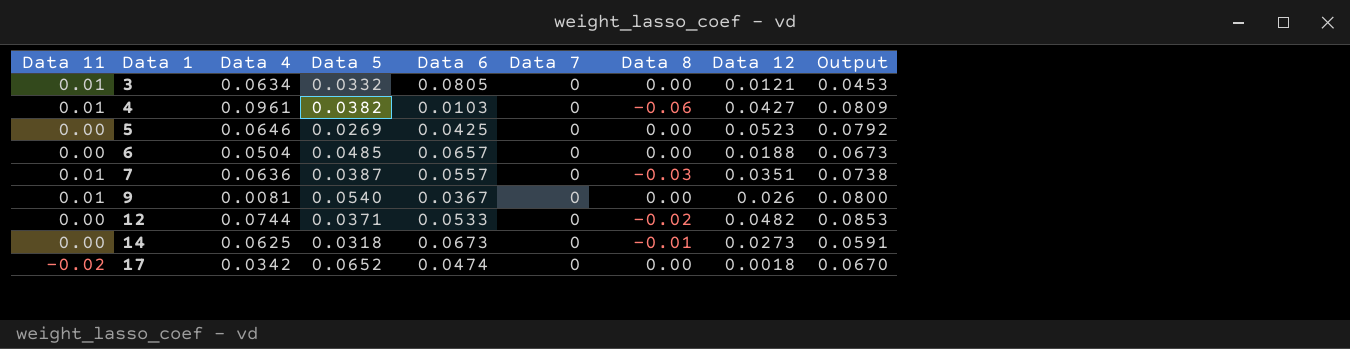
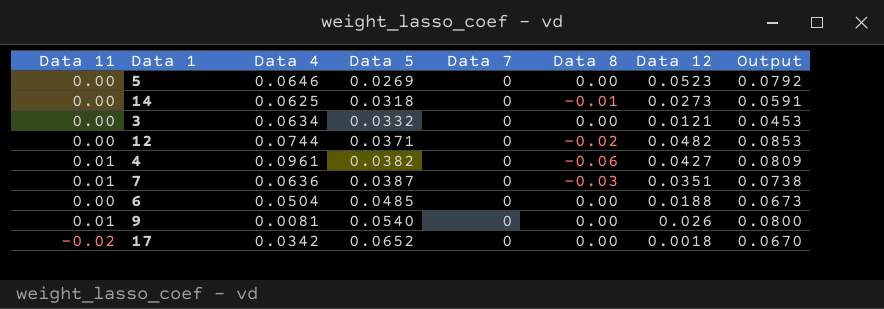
row order: Data 1 ascending -> Data 5 ascending
column Data 6 | position: 5 -> none
3 | Data 11: 0.01 -> 0.00

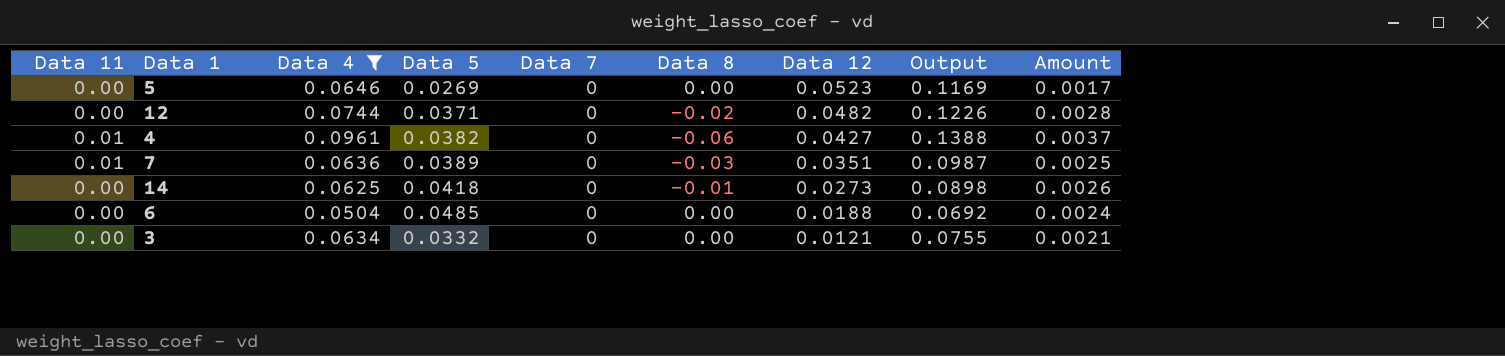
filter: none -> Data 4 >= 0.0504
row order: Data 5 ascending -> Data 12 descending
column Output | formula: [Data 5] + [Data 12] -> [Data 4] + [Data 12]
column Amount | formula: none -> [Data 4] * [Data 5]
7 | Data 5: 0.0387 -> 0.0389
14 | Data 5: 0.0318 -> 0.0418

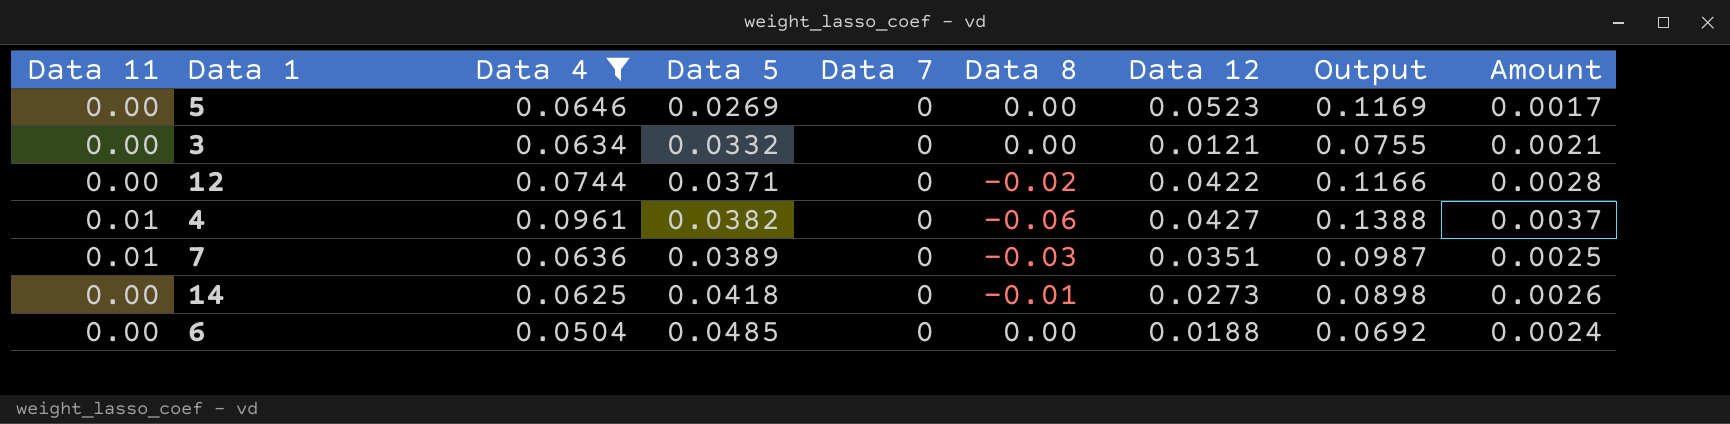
row order: Data 12 descending -> Data 5 ascending
12 | Data 12: 0.0482 -> 0.0422
12 | Output: 0.1226 -> 0.1166

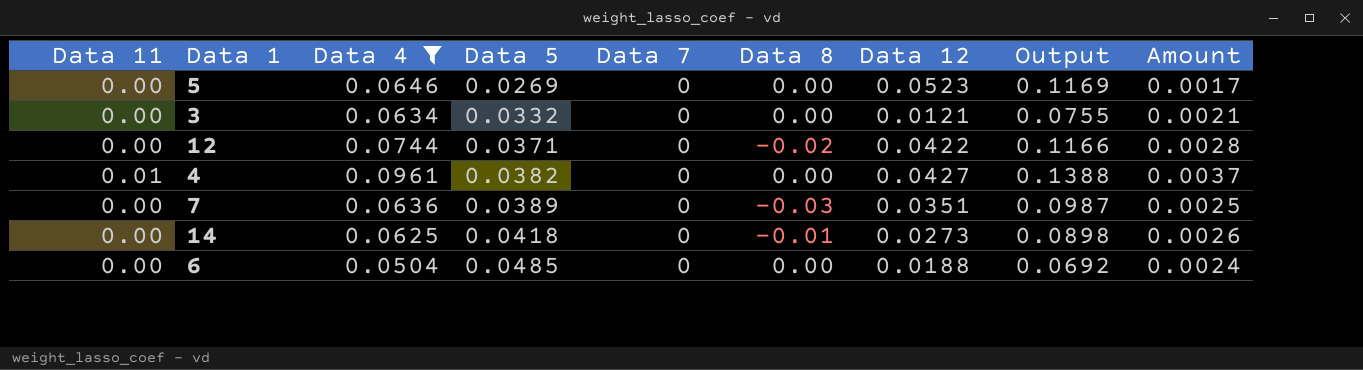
4 | Data 8: -0.06 -> 0.00
7 | Data 11: 0.01 -> 0.00

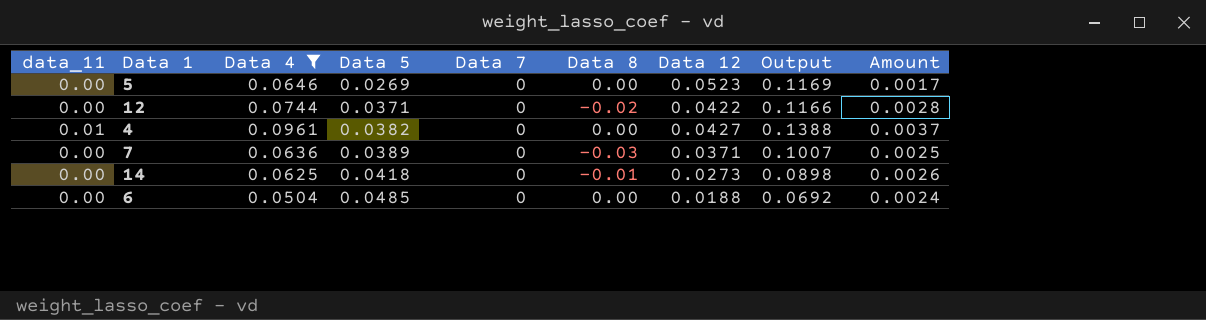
column name: Data 11 -> data_11
row 3: 0.00 | 0.0634 | 0.0332 | 0 | 0.00 | 0.0121 | 0.0755 | 0.0021 -> none
7 | Data 12: 0.0351 -> 0.0371
7 | Output: 0.0987 -> 0.1007

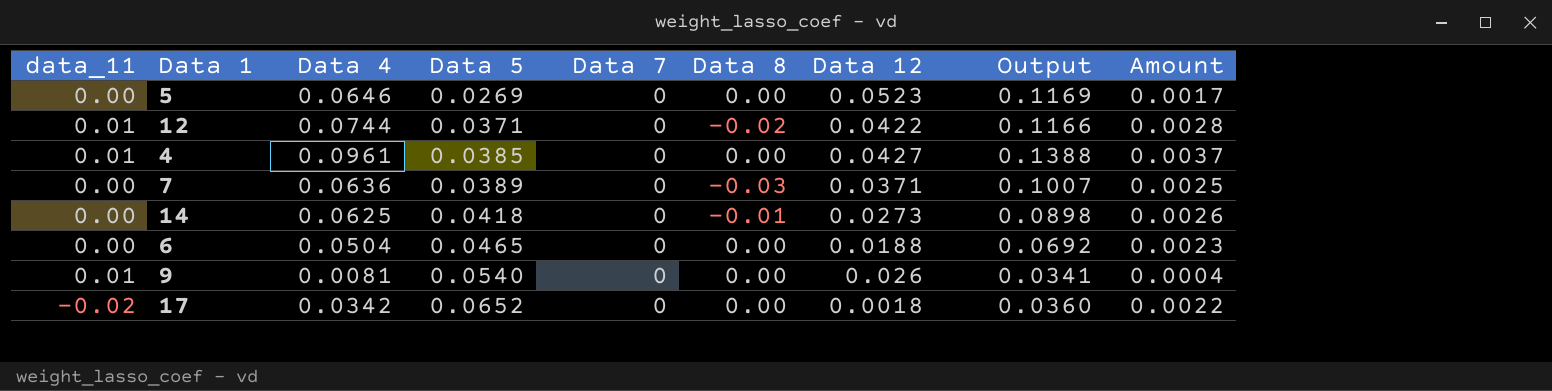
filter: Data 4 >= 0.0504 -> none
12 | data_11: 0.00 -> 0.01
4 | Data 5: 0.0382 -> 0.0385
6 | Data 5: 0.0485 -> 0.0465
6 | Amount: 0.0024 -> 0.0023

